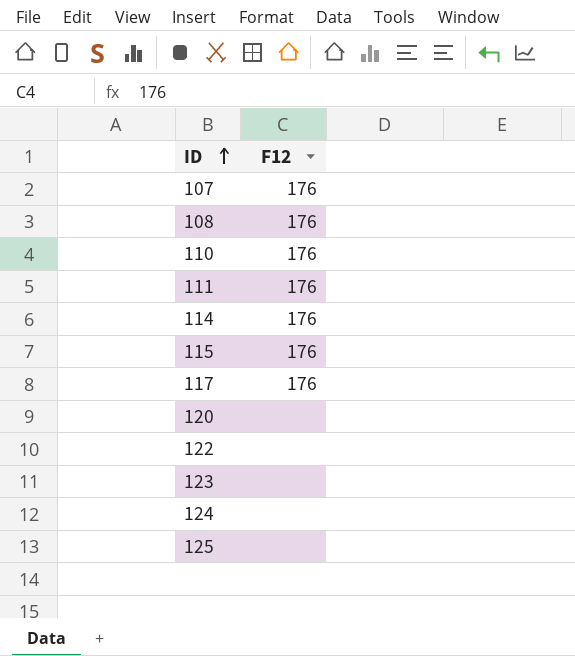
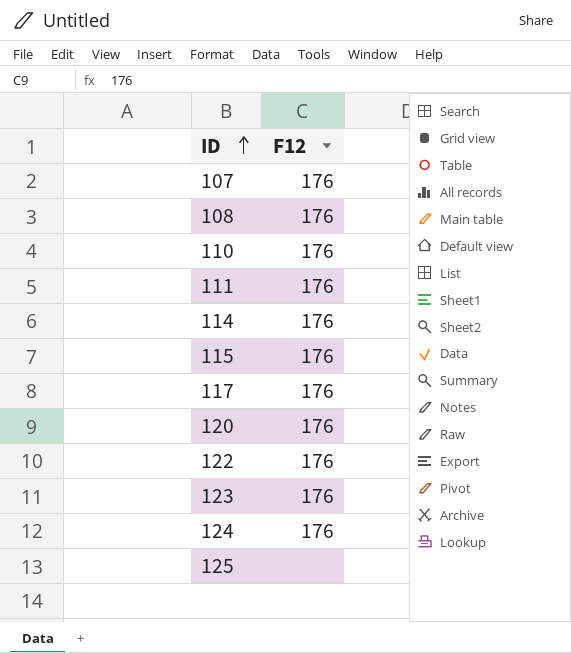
120 | F12: none -> 176
122 | F12: none -> 176
123 | F12: none -> 176
124 | F12: none -> 176

